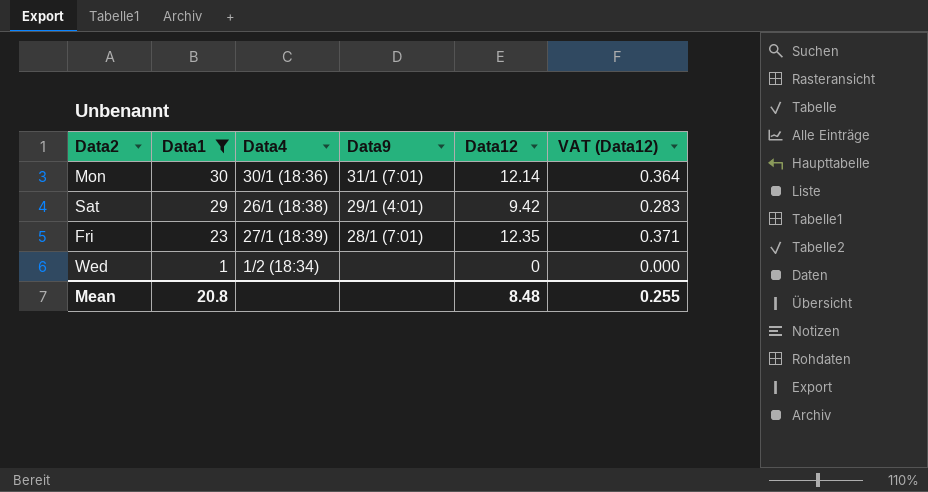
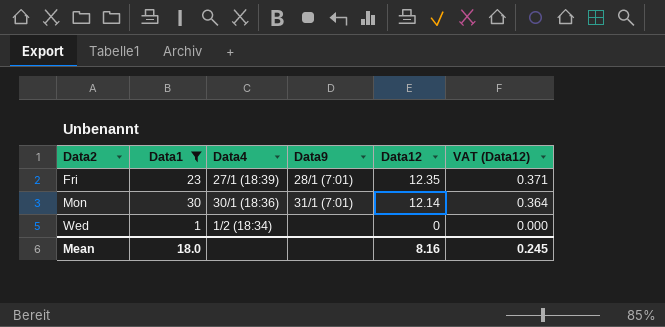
row order: Data1 descending -> Data2 ascending
row Sat: 29 | 26/1 (18:38) | 29/1 (4:01) | 9.42 | 0.283 -> none
Mean | Data1: 20.8 -> 18.0
Mean | Data12: 8.48 -> 8.16
Mean | VAT (Data12): 0.255 -> 0.245

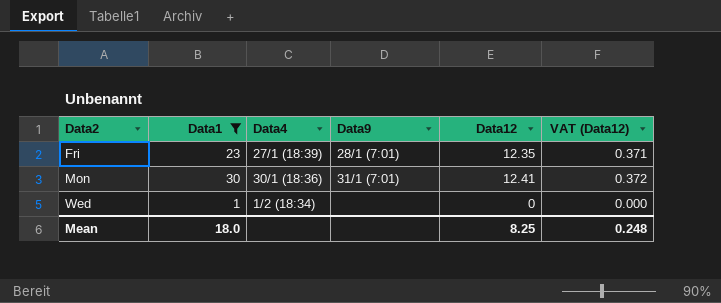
Mon | Data12: 12.14 -> 12.41
Mon | VAT (Data12): 0.364 -> 0.372
Mean | Data12: 8.16 -> 8.25
Mean | VAT (Data12): 0.245 -> 0.248

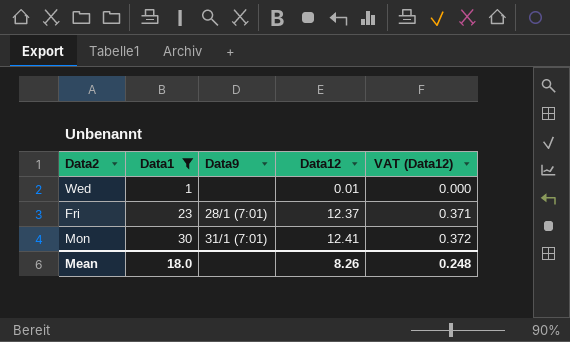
row order: Data2 ascending -> Data1 ascending
column Data4 | position: 3 -> none
Wed | Data12: 0 -> 0.01
Fri | Data12: 12.35 -> 12.37
Mean | Data12: 8.25 -> 8.26

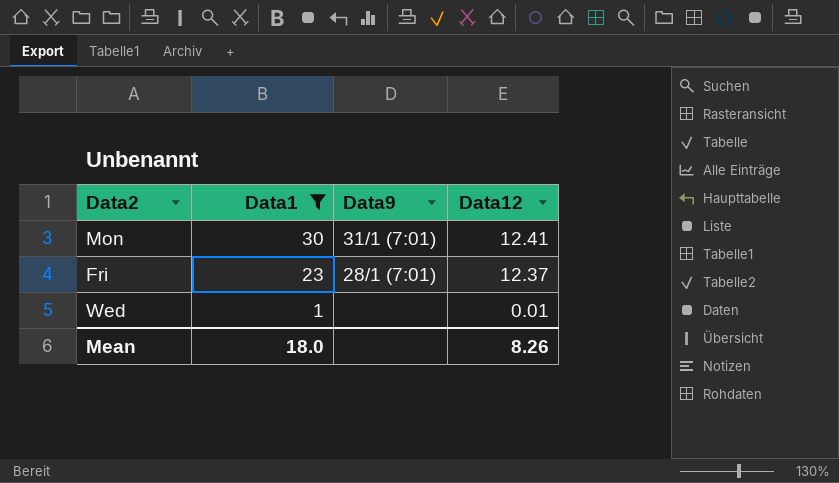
row order: Data1 ascending -> Data1 descending
column VAT (Data12) | formula: [Data12] * 0.03 -> none

